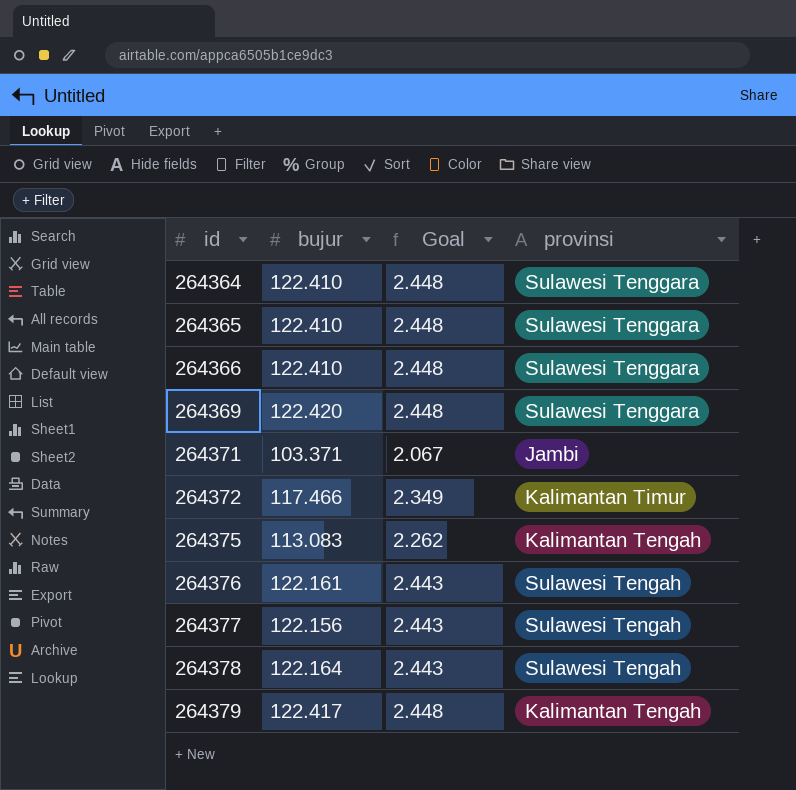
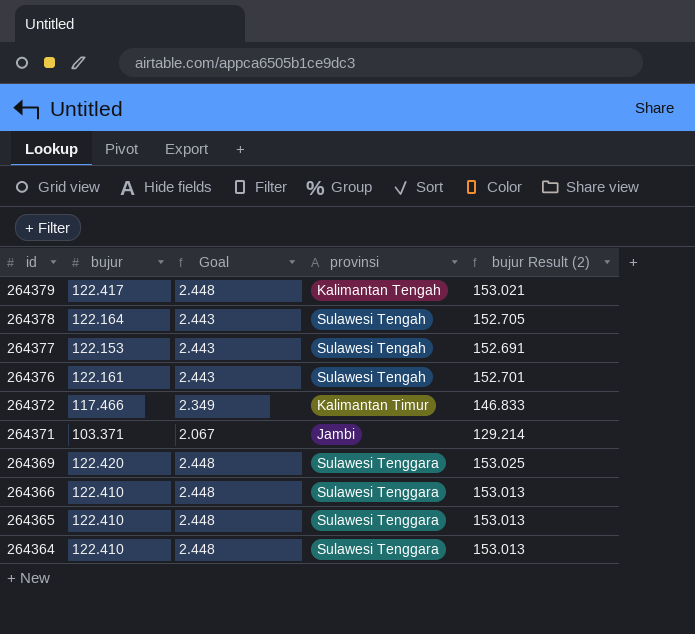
row order: id ascending -> id descending
column bujur Result (2) | formula: none -> [bujur] * 1.25
row 264375: 113.083 | 2.262 | Kalimantan Tengah -> none
264377 | bujur: 122.156 -> 122.153

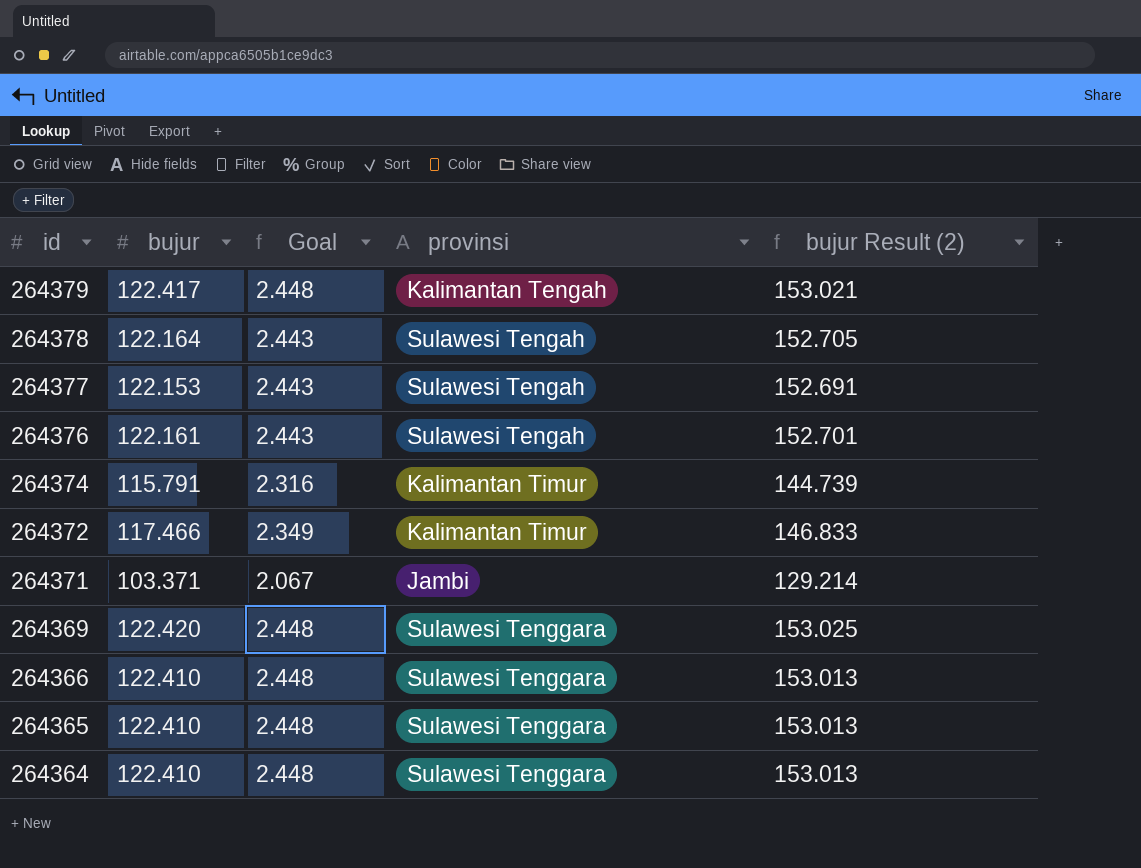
row 264374: none -> 115.791 | 2.316 | Kalimantan Timur | 144.739

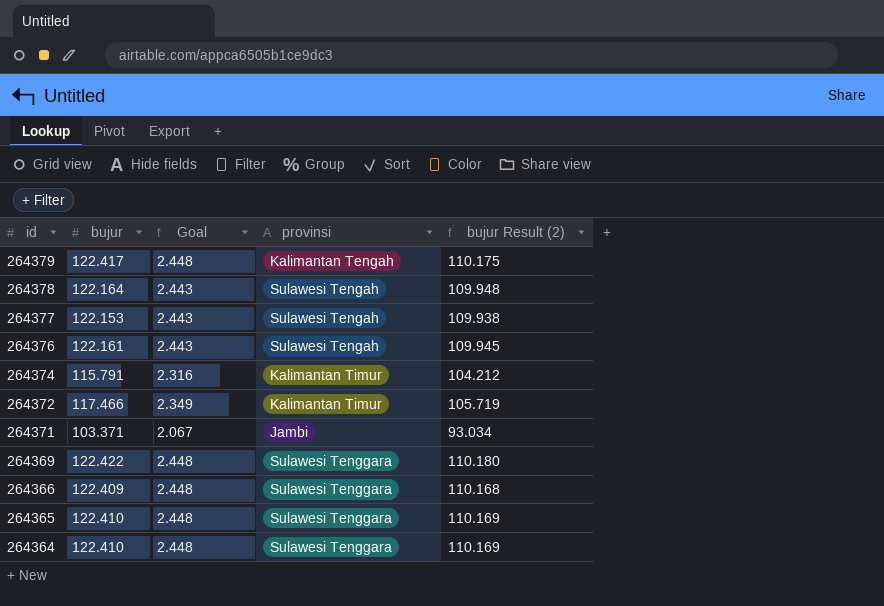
column bujur Result (2) | formula: [bujur] * 1.25 -> [bujur] * 0.9
264369 | bujur: 122.420 -> 122.422
264366 | bujur: 122.410 -> 122.409

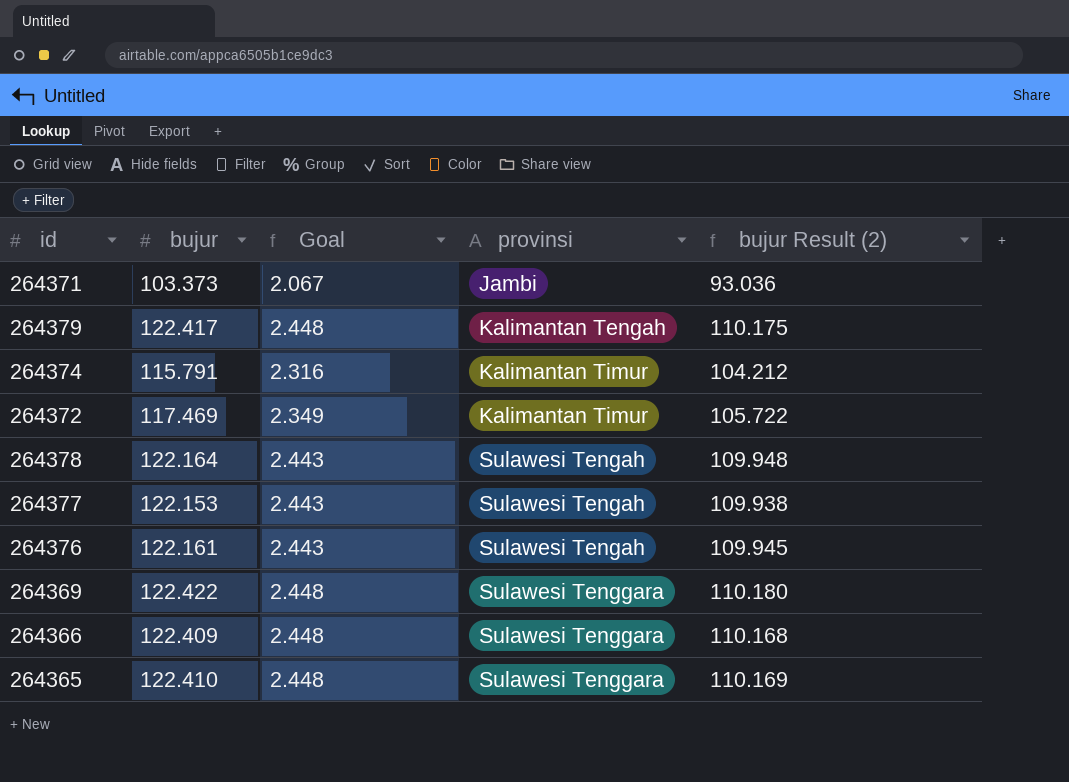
row order: id descending -> provinsi ascending
row 264364: 122.410 | 2.448 | Sulawesi Tenggara | 110.169 -> none
264371 | bujur: 103.371 -> 103.373
264371 | bujur Result (2): 93.034 -> 93.036
264372 | bujur: 117.466 -> 117.469
264372 | bujur Result (2): 105.719 -> 105.722

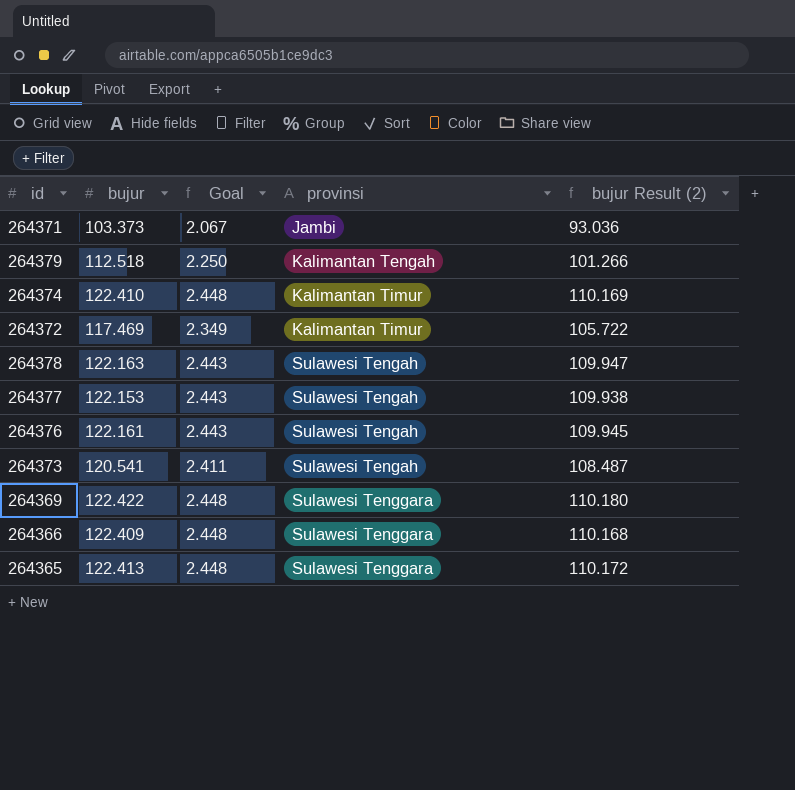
264379 | bujur: 122.417 -> 112.518
264379 | Goal: 2.448 -> 2.250
264379 | bujur Result (2): 110.175 -> 101.266
264374 | bujur: 115.791 -> 122.410
264374 | Goal: 2.316 -> 2.448
264374 | bujur Result (2): 104.212 -> 110.169
264378 | bujur: 122.164 -> 122.163
264378 | bujur Result (2): 109.948 -> 109.947
row 264373: none -> 120.541 | 2.411 | Sulawesi Tengah | 108.487
264365 | bujur: 122.410 -> 122.413
264365 | bujur Result (2): 110.169 -> 110.172

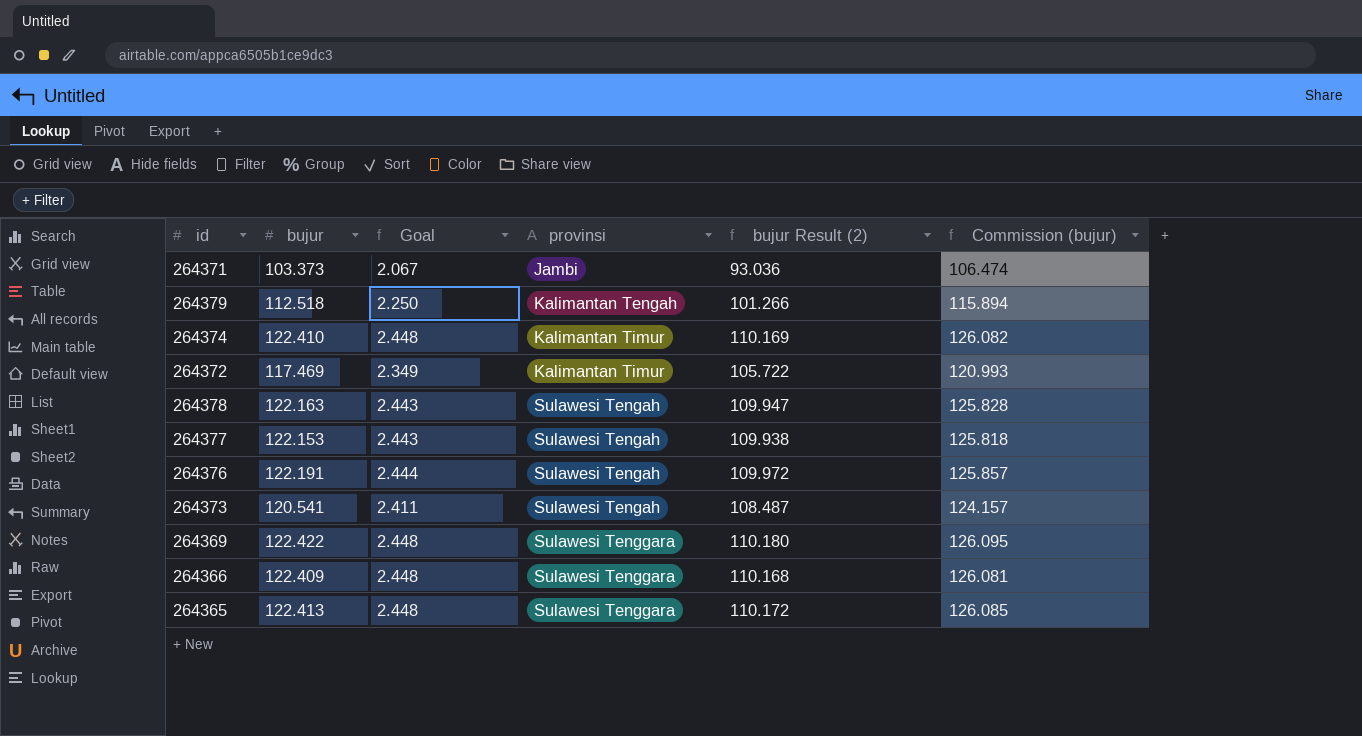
column Commission (bujur) | formula: none -> [bujur] * 1.03
264376 | bujur: 122.161 -> 122.191
264376 | Goal: 2.443 -> 2.444
264376 | bujur Result (2): 109.945 -> 109.972

